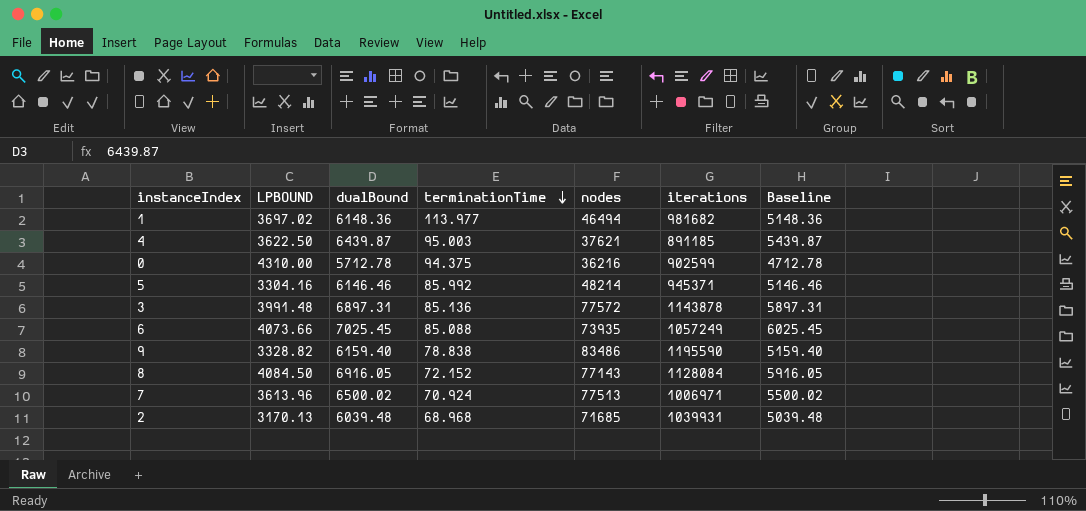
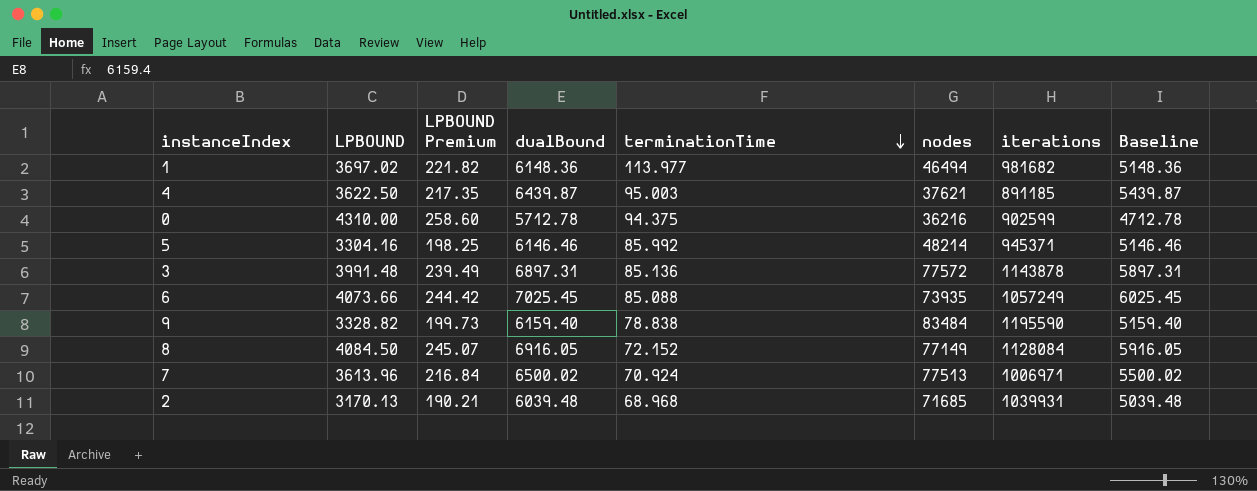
column LPBOUND Premium | formula: none -> [LPBOUND] * 0.06
9 | nodes: 83486 -> 83484
8 | nodes: 77143 -> 77149

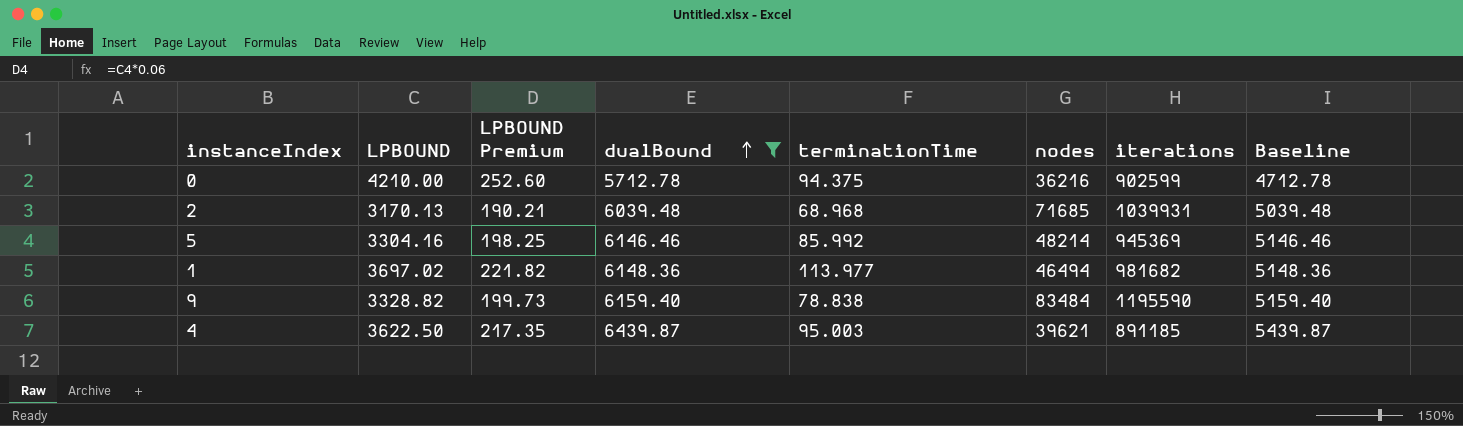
filter: none -> dualBound <= 6439.87
row order: terminationTime descending -> dualBound ascending
0 | LPBOUND: 4310.00 -> 4210.00
0 | LPBOUND Premium: 258.60 -> 252.60
5 | iterations: 945371 -> 945369
4 | nodes: 37621 -> 39621

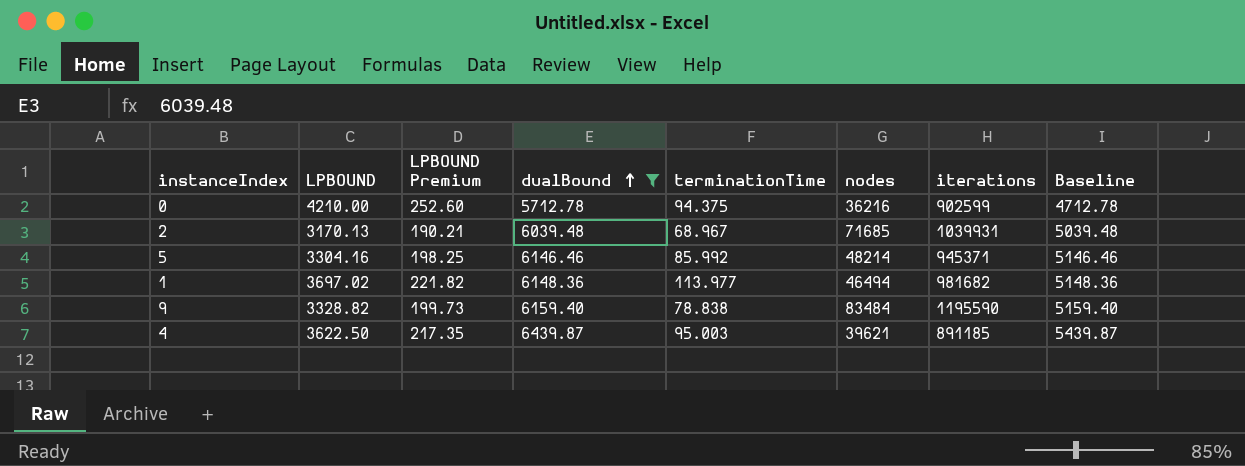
2 | terminationTime: 68.968 -> 68.967
5 | iterations: 945369 -> 945371

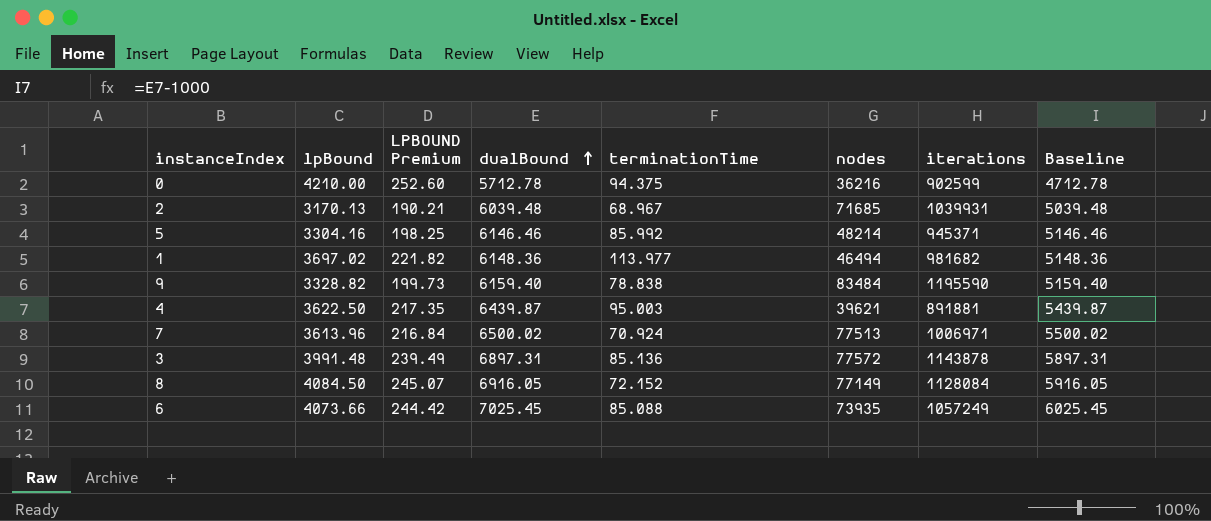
filter: dualBound <= 6439.87 -> none
column name: LPBOUND -> lpBound
4 | iterations: 891185 -> 891881

